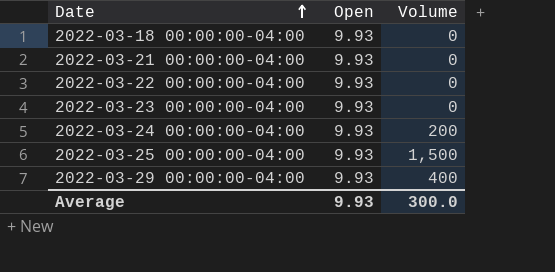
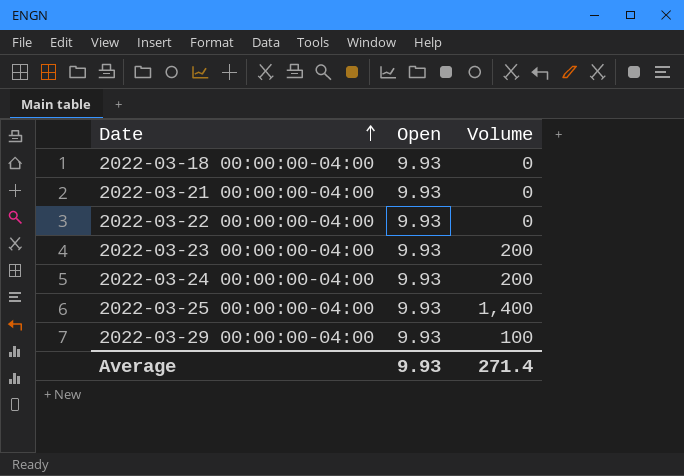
2022-03-23 00:00:00-04:00 | Volume: 0 -> 200
2022-03-25 00:00:00-04:00 | Volume: 1,500 -> 1,400
2022-03-29 00:00:00-04:00 | Volume: 400 -> 100
Average | Volume: 300.0 -> 271.4

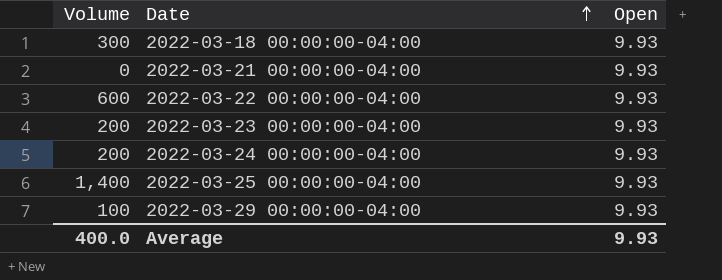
column Volume | position: 3 -> 1
2022-03-18 00:00:00-04:00 | Volume: 0 -> 300
2022-03-22 00:00:00-04:00 | Volume: 0 -> 600
Average | Volume: 271.4 -> 400.0

